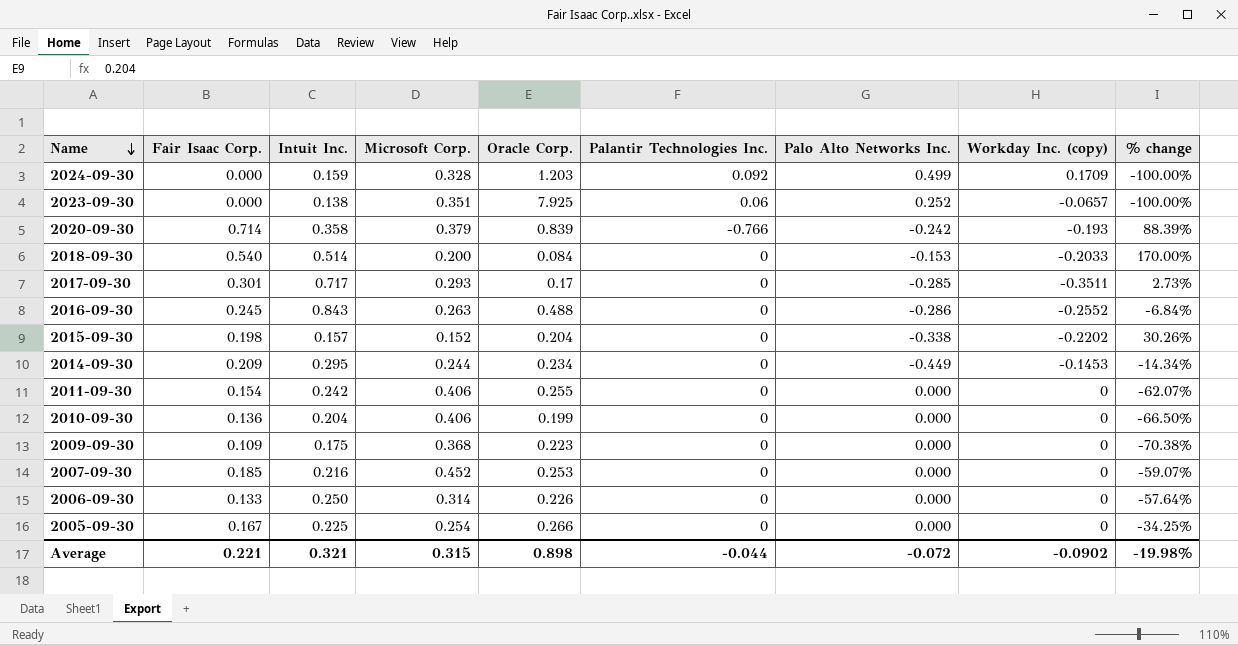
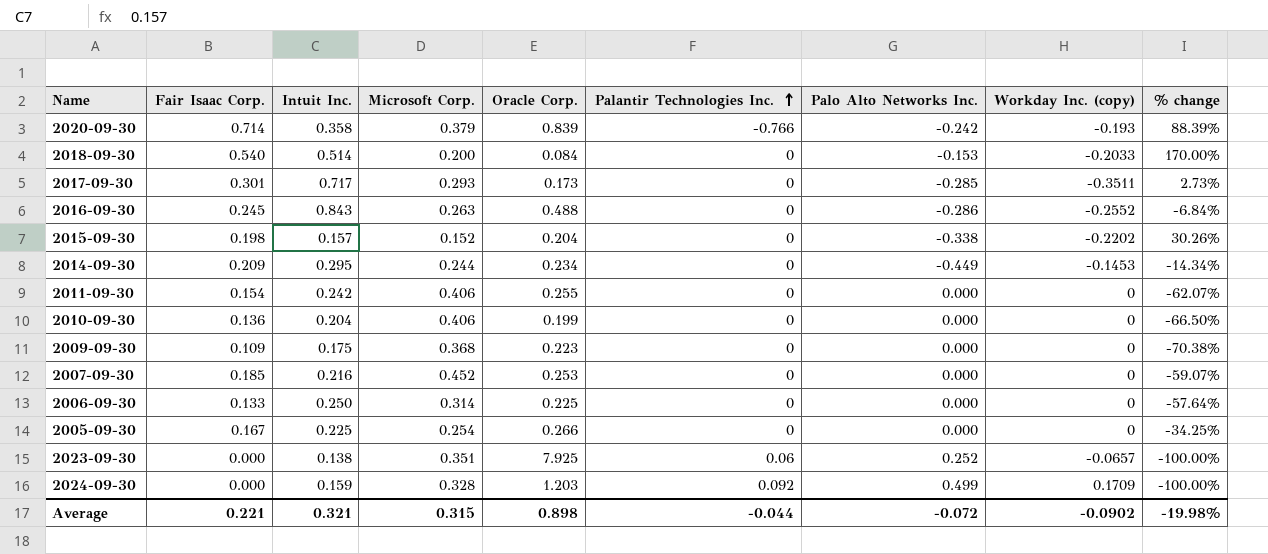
row order: Name descending -> Palantir Technologies Inc. ascending
2017-09-30 | Oracle Corp.: 0.17 -> 0.173
2006-09-30 | Oracle Corp.: 0.226 -> 0.225

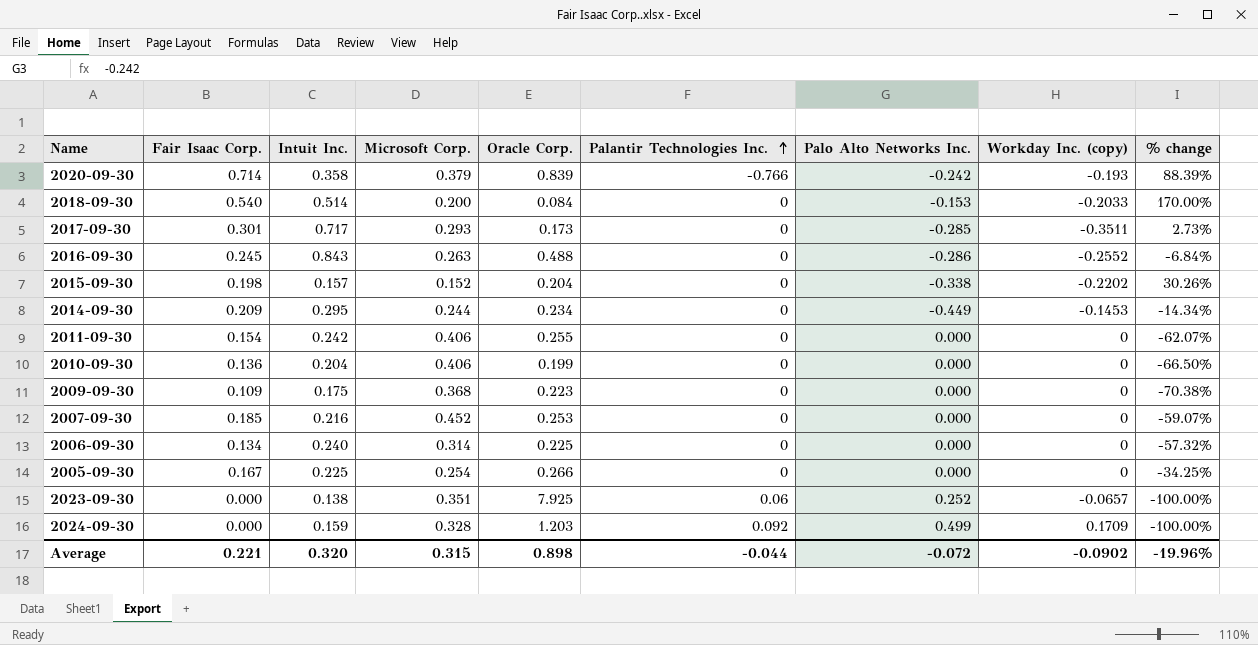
2006-09-30 | Fair Isaac Corp.: 0.133 -> 0.134
2006-09-30 | Intuit Inc.: 0.250 -> 0.240
2006-09-30 | % change: -57.64% -> -57.32%
Average | Intuit Inc.: 0.321 -> 0.320
Average | % change: -19.98% -> -19.96%

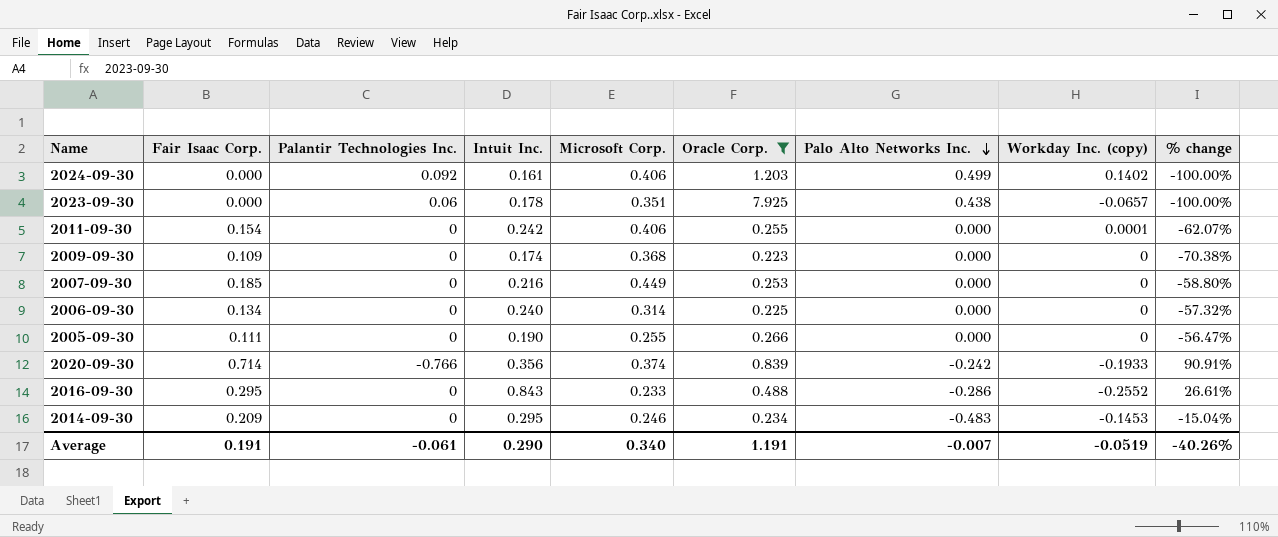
filter: none -> Oracle Corp. >= 0.223
row order: Palantir Technologies Inc. ascending -> Palo Alto Networks Inc. descending
column Palantir Technologies Inc. | position: 6 -> 3
2024-09-30 | Intuit Inc.: 0.159 -> 0.161
2024-09-30 | Microsoft Corp.: 0.328 -> 0.406
2024-09-30 | Workday Inc. (copy): 0.1709 -> 0.1402
2023-09-30 | Intuit Inc.: 0.138 -> 0.178
2023-09-30 | Palo Alto Networks Inc.: 0.252 -> 0.438
2011-09-30 | Workday Inc. (copy): 0 -> 0.0001
2009-09-30 | Intuit Inc.: 0.175 -> 0.174
2007-09-30 | Microsoft Corp.: 0.452 -> 0.449
2007-09-30 | % change: -59.07% -> -58.80%
2005-09-30 | Fair Isaac Corp.: 0.167 -> 0.111
2005-09-30 | Intuit Inc.: 0.225 -> 0.190
2005-09-30 | Microsoft Corp.: 0.254 -> 0.255
2005-09-30 | % change: -34.25% -> -56.47%
2020-09-30 | Intuit Inc.: 0.358 -> 0.356
2020-09-30 | Microsoft Corp.: 0.379 -> 0.374
2020-09-30 | Workday Inc. (copy): -0.193 -> -0.1933
2020-09-30 | % change: 88.39% -> 90.91%
2016-09-30 | Fair Isaac Corp.: 0.245 -> 0.295
2016-09-30 | Microsoft Corp.: 0.263 -> 0.233
2016-09-30 | % change: -6.84% -> 26.61%
2014-09-30 | Microsoft Corp.: 0.244 -> 0.246
2014-09-30 | Palo Alto Networks Inc.: -0.449 -> -0.483
2014-09-30 | % change: -14.34% -> -15.04%
Average | Fair Isaac Corp.: 0.221 -> 0.191
Average | Palantir Technologies Inc.: -0.044 -> -0.061
Average | Intuit Inc.: 0.320 -> 0.290
Average | Microsoft Corp.: 0.315 -> 0.340
Average | Oracle Corp.: 0.898 -> 1.191
Average | Palo Alto Networks Inc.: -0.072 -> -0.007
Average | Workday Inc. (copy): -0.0902 -> -0.0519
Average | % change: -19.96% -> -40.26%

